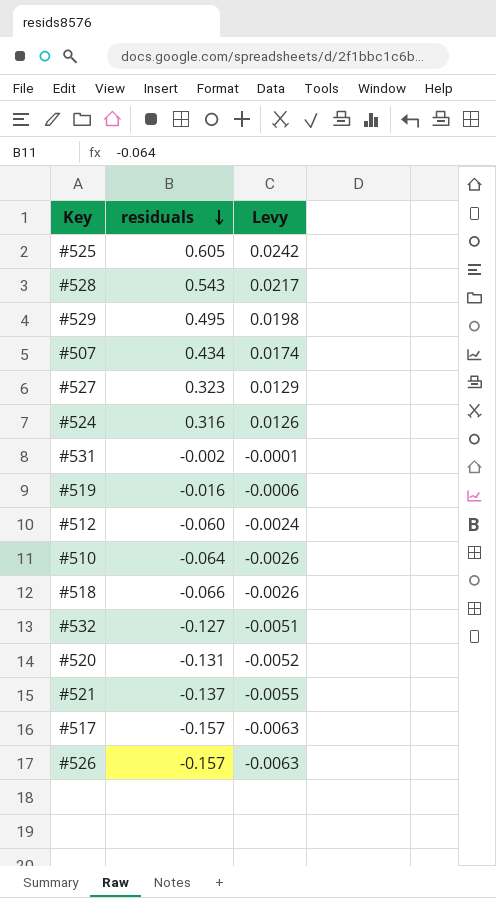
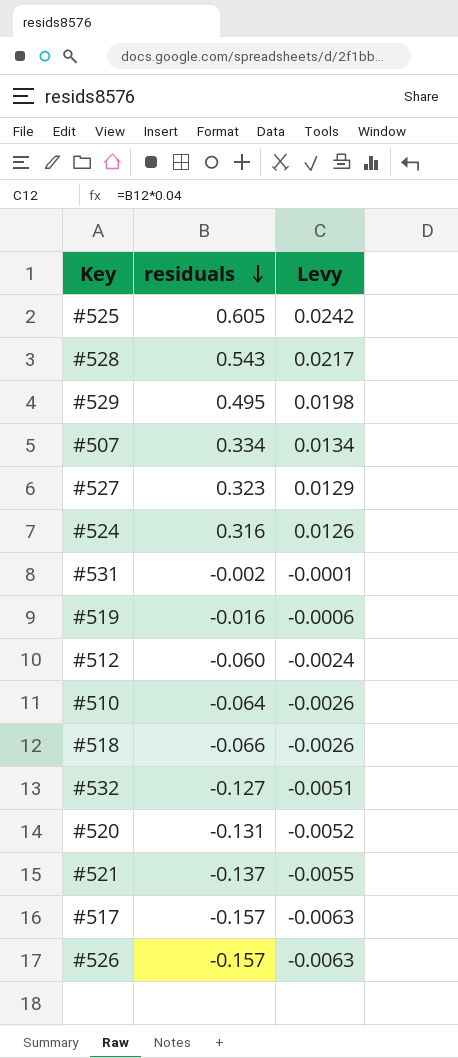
#507 | residuals: 0.434 -> 0.334
#507 | Levy: 0.0174 -> 0.0134

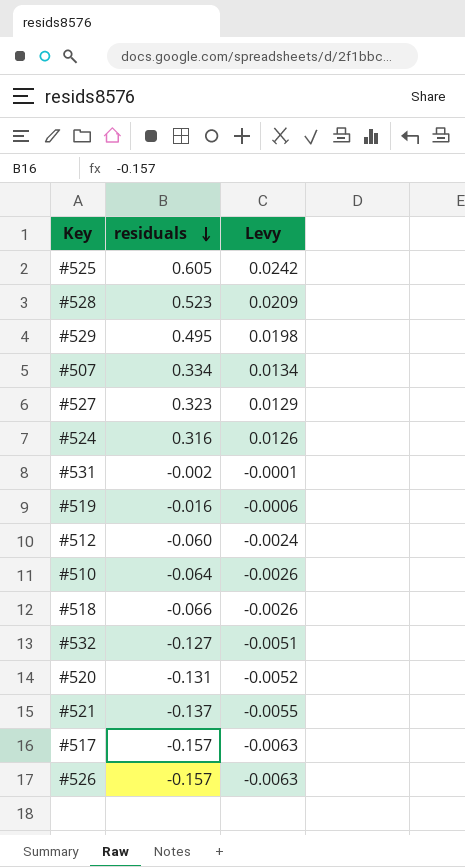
#528 | residuals: 0.543 -> 0.523
#528 | Levy: 0.0217 -> 0.0209

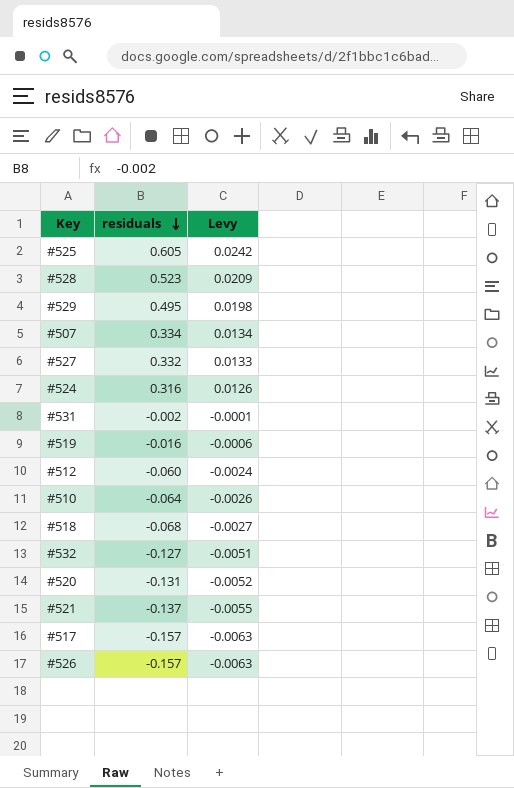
#527 | residuals: 0.323 -> 0.332
#527 | Levy: 0.0129 -> 0.0133
#518 | residuals: -0.066 -> -0.068
#518 | Levy: -0.0026 -> -0.0027

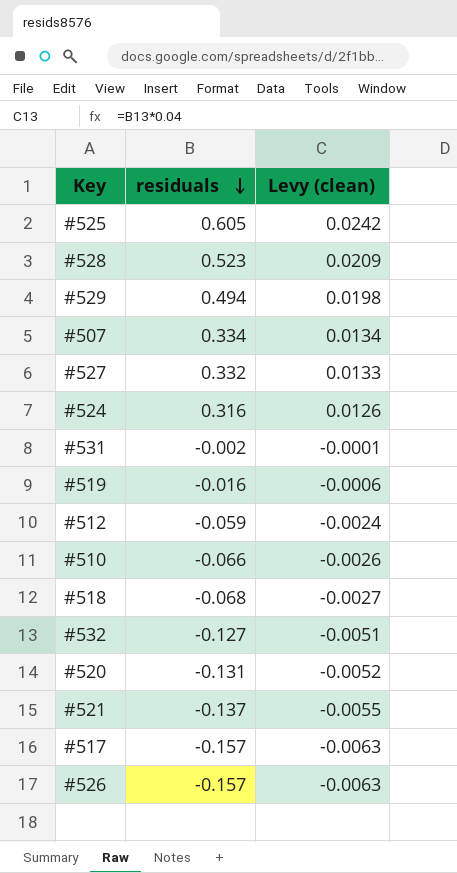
column name: Levy -> Levy (clean)
#529 | residuals: 0.495 -> 0.494
#512 | residuals: -0.060 -> -0.059
#510 | residuals: -0.064 -> -0.066

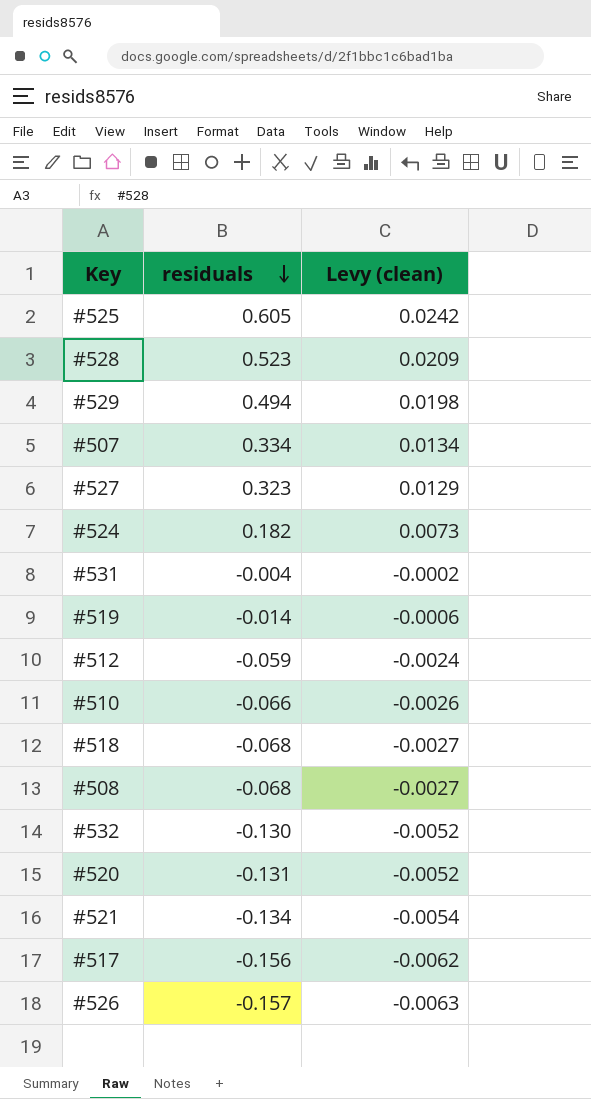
#527 | residuals: 0.332 -> 0.323
#527 | Levy (clean): 0.0133 -> 0.0129
#524 | residuals: 0.316 -> 0.182
#524 | Levy (clean): 0.0126 -> 0.0073
#531 | residuals: -0.002 -> -0.004
#531 | Levy (clean): -0.0001 -> -0.0002
#519 | residuals: -0.016 -> -0.014
row #508: none -> -0.068 | -0.0027
#532 | residuals: -0.127 -> -0.130
#532 | Levy (clean): -0.0051 -> -0.0052
#521 | residuals: -0.137 -> -0.134
#521 | Levy (clean): -0.0055 -> -0.0054
#517 | residuals: -0.157 -> -0.156
#517 | Levy (clean): -0.0063 -> -0.0062

